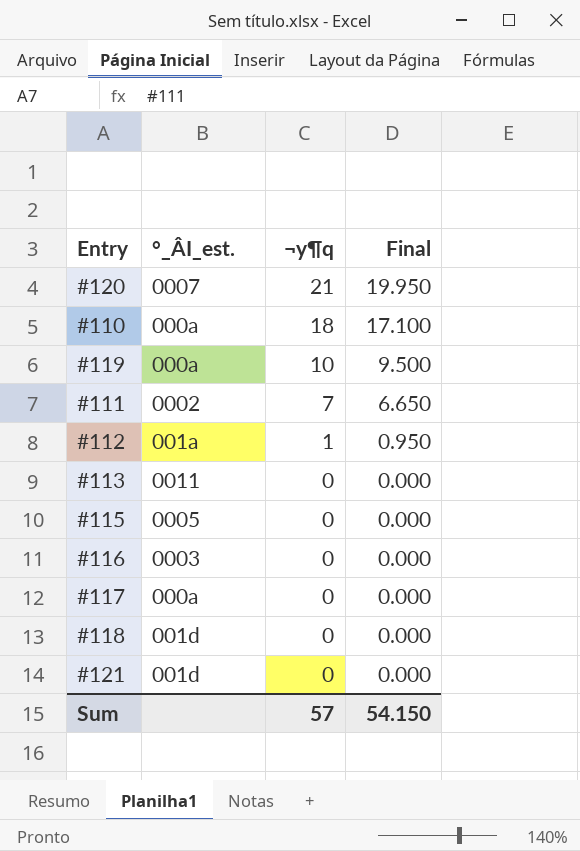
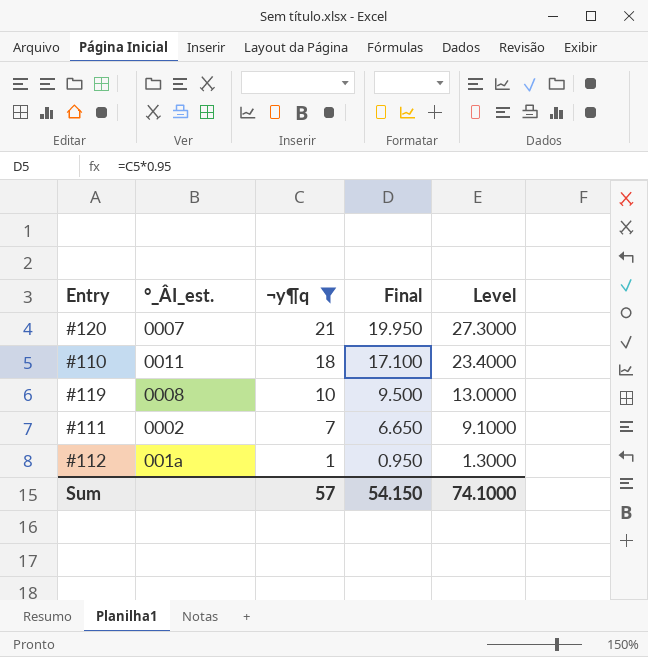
filter: none -> ¬y¶q != 0
column Level | formula: none -> [¬y¶q] * 1.3
#110 | °_ÂI_est.: 000a -> 0011
#119 | °_ÂI_est.: 000a -> 0008

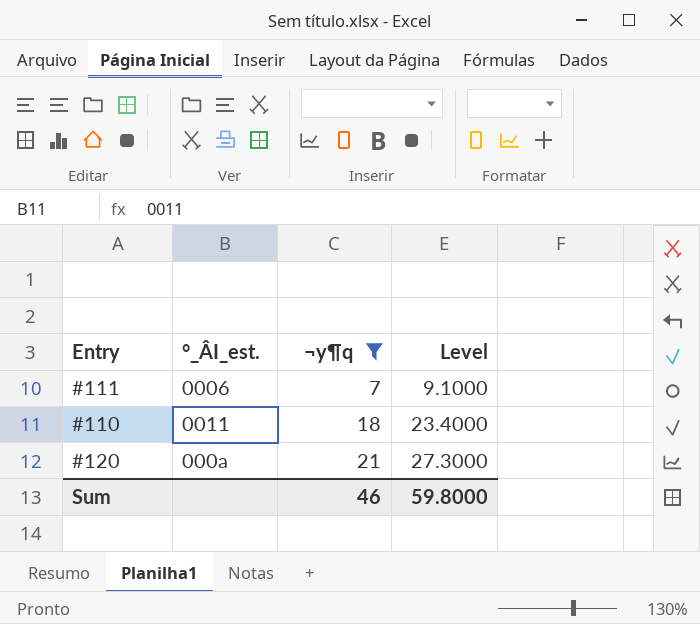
row order: ¬y¶q descending -> ¬y¶q ascending
column Final | formula: [¬y¶q] * 0.95 -> none
row #119: 0008 | 10 | 9.500 | 13.0000 -> none
row #112: 001a | 1 | 0.950 | 1.3000 -> none
#111 | °_ÂI_est.: 0002 -> 0006
#120 | °_ÂI_est.: 0007 -> 000a
Sum | ¬y¶q: 57 -> 46
Sum | Level: 74.1000 -> 59.8000

